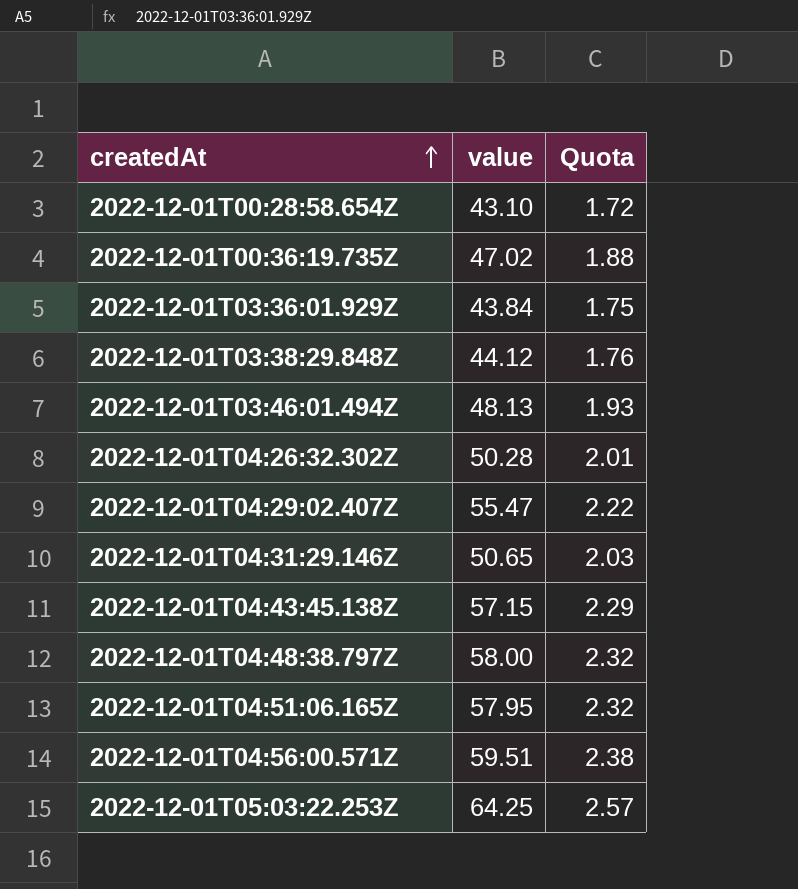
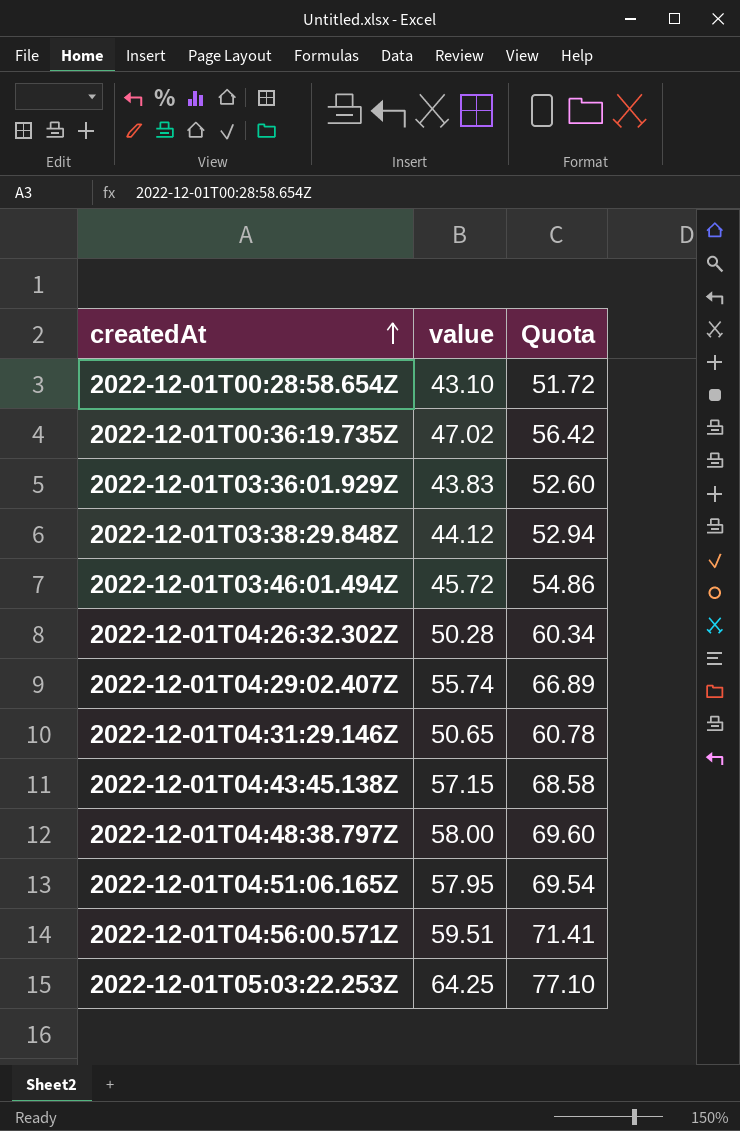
column Quota | formula: [value] * 0.04 -> [value] * 1.2
2022-12-01T03:36:01.929Z | value: 43.84 -> 43.83
2022-12-01T03:46:01.494Z | value: 48.13 -> 45.72
2022-12-01T04:29:02.407Z | value: 55.47 -> 55.74

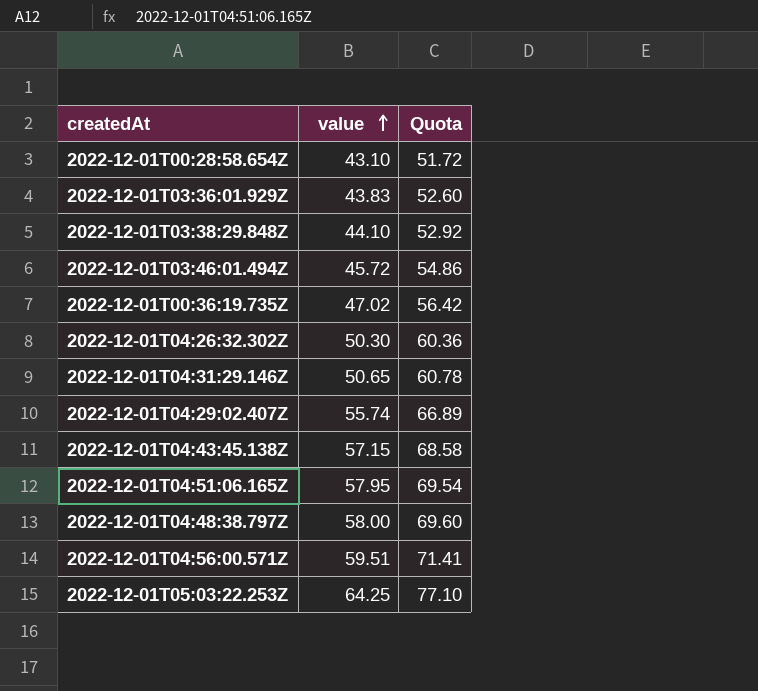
row order: createdAt ascending -> value ascending
2022-12-01T03:38:29.848Z | value: 44.12 -> 44.10
2022-12-01T03:38:29.848Z | Quota: 52.94 -> 52.92
2022-12-01T04:26:32.302Z | value: 50.28 -> 50.30
2022-12-01T04:26:32.302Z | Quota: 60.34 -> 60.36

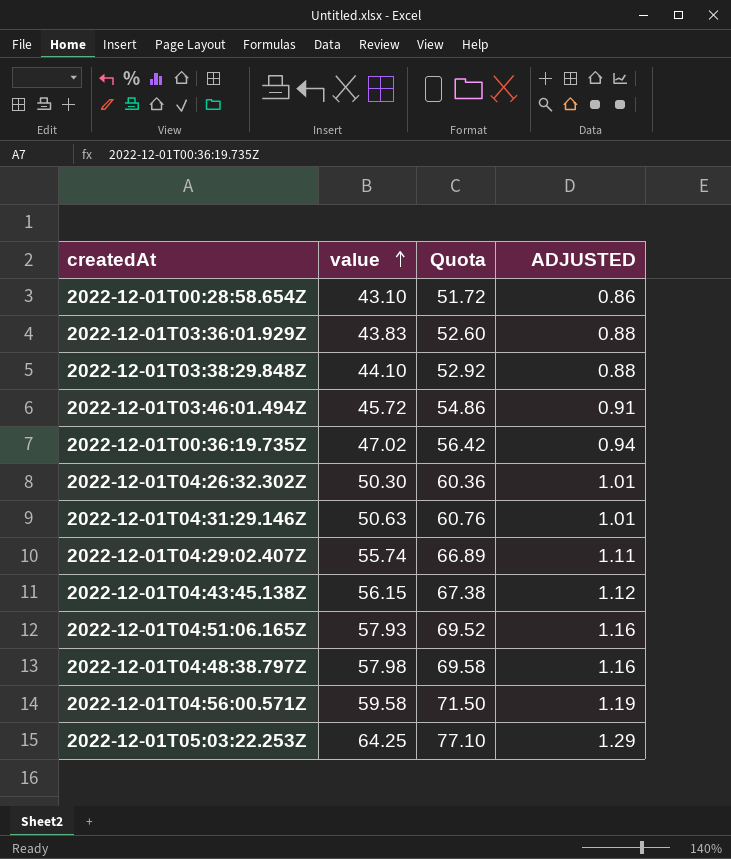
column ADJUSTED | formula: none -> [value] * 0.02
2022-12-01T04:31:29.146Z | value: 50.65 -> 50.63
2022-12-01T04:31:29.146Z | Quota: 60.78 -> 60.76
2022-12-01T04:43:45.138Z | value: 57.15 -> 56.15
2022-12-01T04:43:45.138Z | Quota: 68.58 -> 67.38
2022-12-01T04:51:06.165Z | value: 57.95 -> 57.93
2022-12-01T04:51:06.165Z | Quota: 69.54 -> 69.52
2022-12-01T04:48:38.797Z | value: 58.00 -> 57.98
2022-12-01T04:48:38.797Z | Quota: 69.60 -> 69.58
2022-12-01T04:56:00.571Z | value: 59.51 -> 59.58
2022-12-01T04:56:00.571Z | Quota: 71.41 -> 71.50

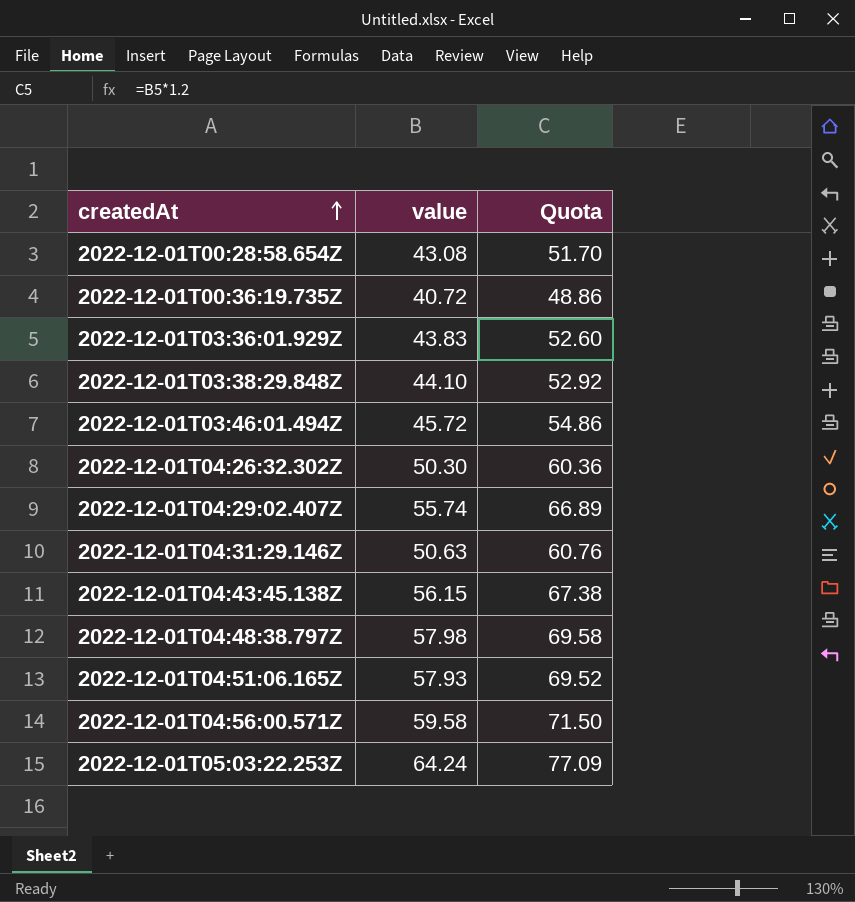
row order: value ascending -> createdAt ascending
column ADJUSTED | formula: [value] * 0.02 -> none
2022-12-01T00:28:58.654Z | value: 43.10 -> 43.08
2022-12-01T00:28:58.654Z | Quota: 51.72 -> 51.70
2022-12-01T00:36:19.735Z | value: 47.02 -> 40.72
2022-12-01T00:36:19.735Z | Quota: 56.42 -> 48.86
2022-12-01T05:03:22.253Z | value: 64.25 -> 64.24
2022-12-01T05:03:22.253Z | Quota: 77.10 -> 77.09

